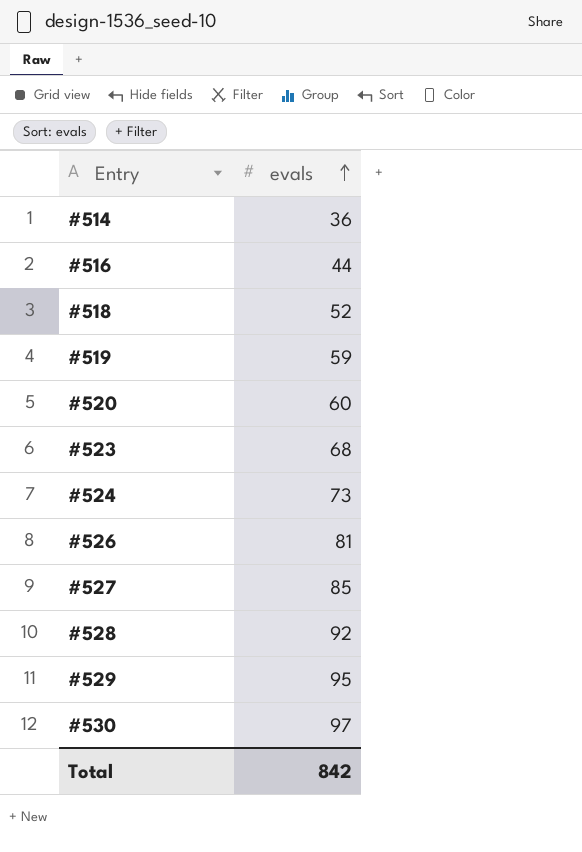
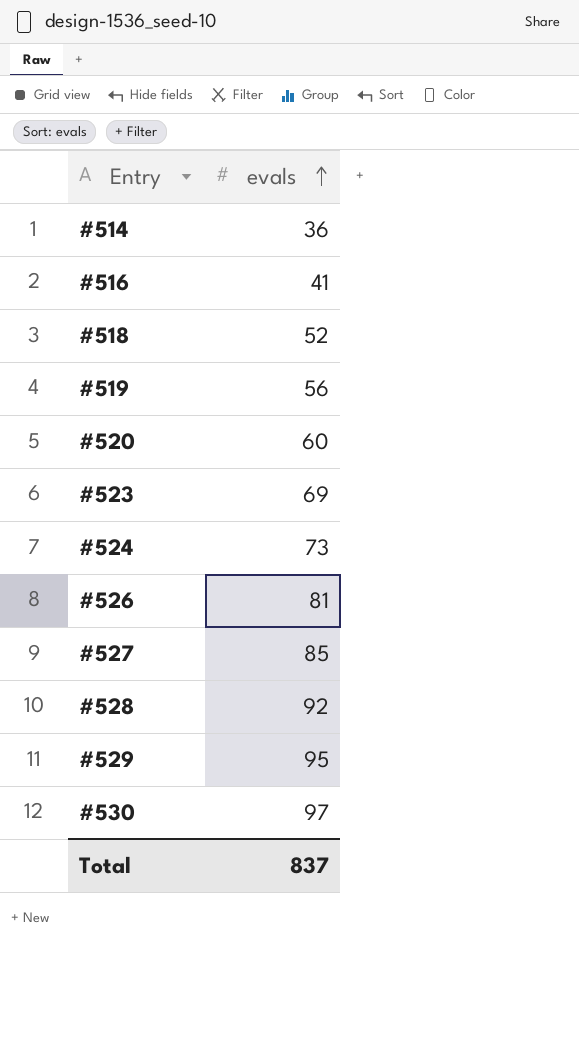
#516 | evals: 44 -> 41
#519 | evals: 59 -> 56
#523 | evals: 68 -> 69
Total | evals: 842 -> 837

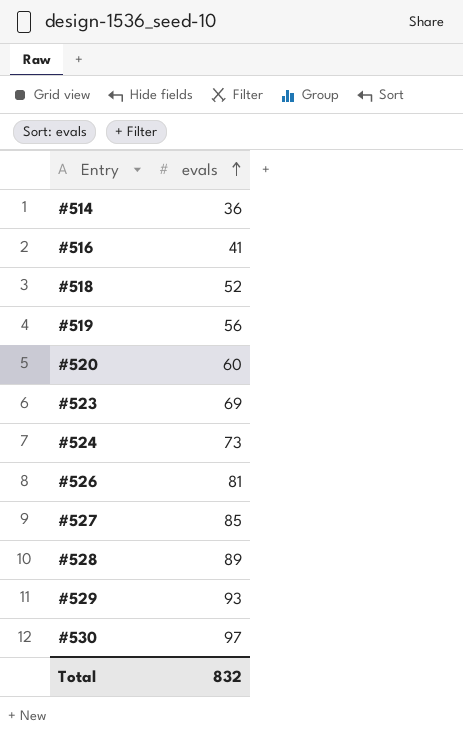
#528 | evals: 92 -> 89
#529 | evals: 95 -> 93
Total | evals: 837 -> 832

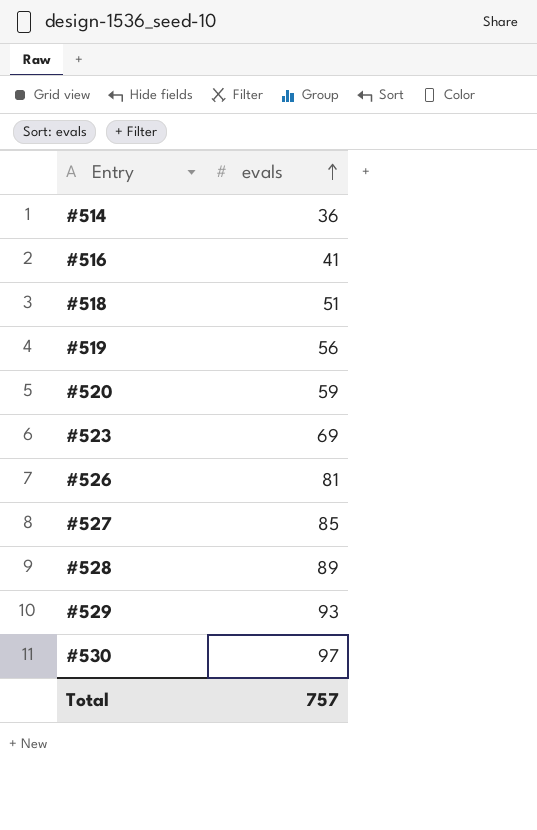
row #524: 73 -> none
#518 | evals: 52 -> 51
#520 | evals: 60 -> 59
Total | evals: 832 -> 757

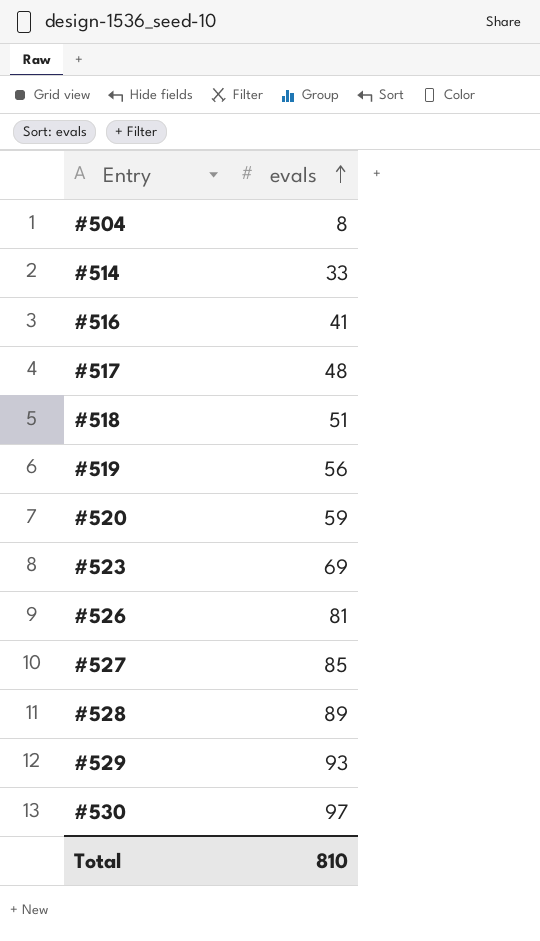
row #504: none -> 8
#514 | evals: 36 -> 33
row #517: none -> 48
Total | evals: 757 -> 810

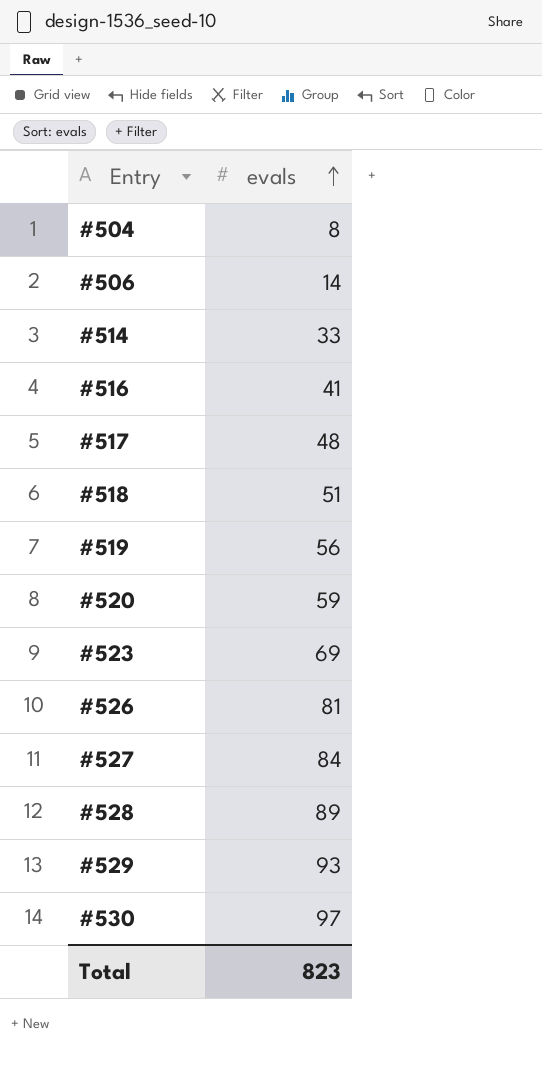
row #506: none -> 14
#527 | evals: 85 -> 84
Total | evals: 810 -> 823

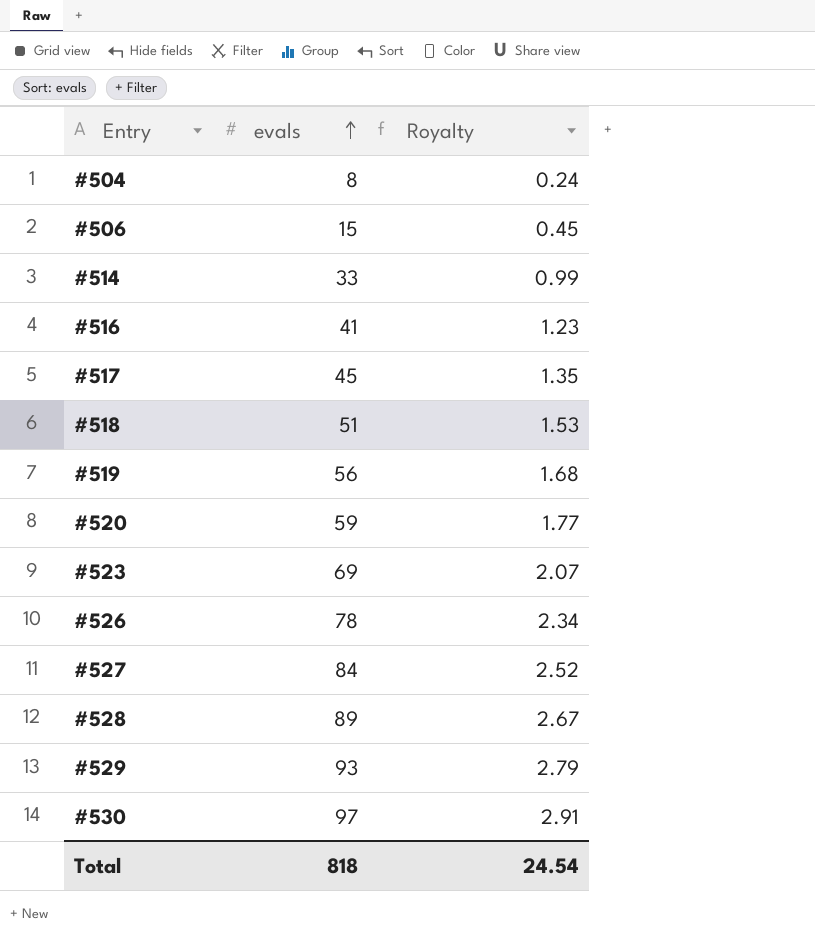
column Royalty | formula: none -> [evals] * 0.03
#506 | evals: 14 -> 15
#517 | evals: 48 -> 45
#526 | evals: 81 -> 78
Total | evals: 823 -> 818

